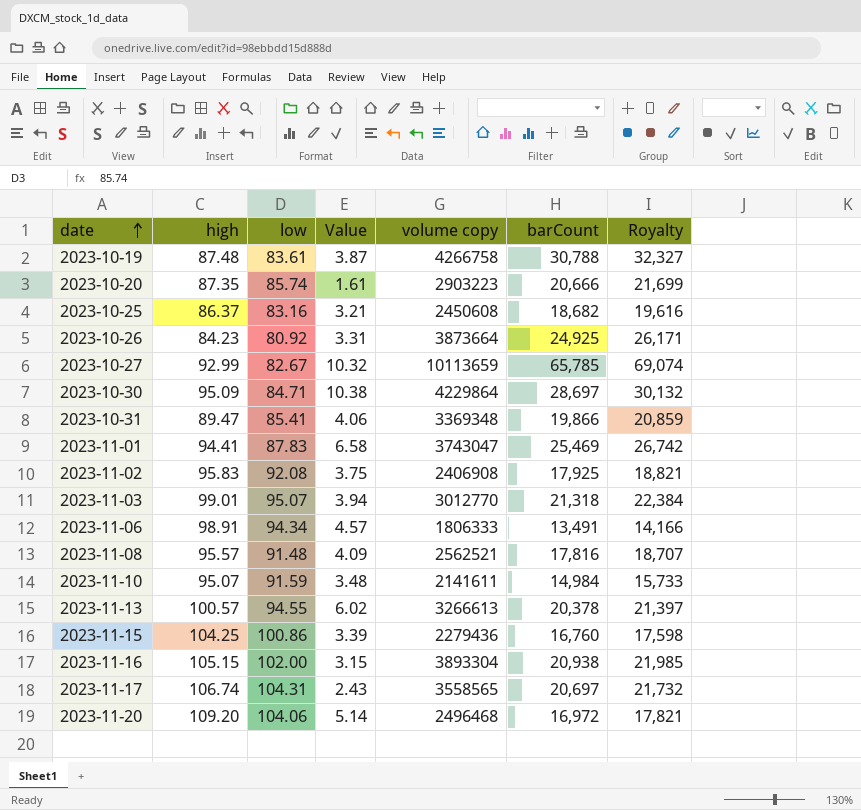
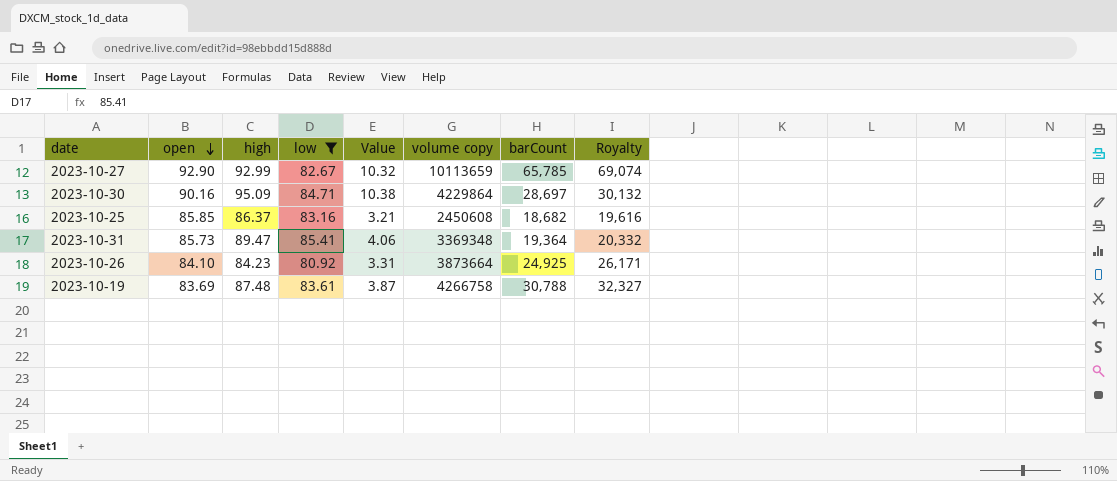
filter: none -> low <= 85.41
row order: date ascending -> open descending
column open | position: none -> 2
2023-10-31 | barCount: 19,866 -> 19,364
2023-10-31 | Royalty: 20,859 -> 20,332

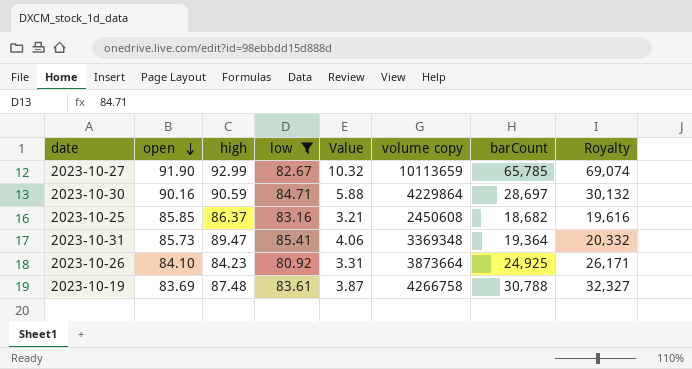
2023-10-27 | open: 92.90 -> 91.90
2023-10-30 | high: 95.09 -> 90.59
2023-10-30 | Value: 10.38 -> 5.88

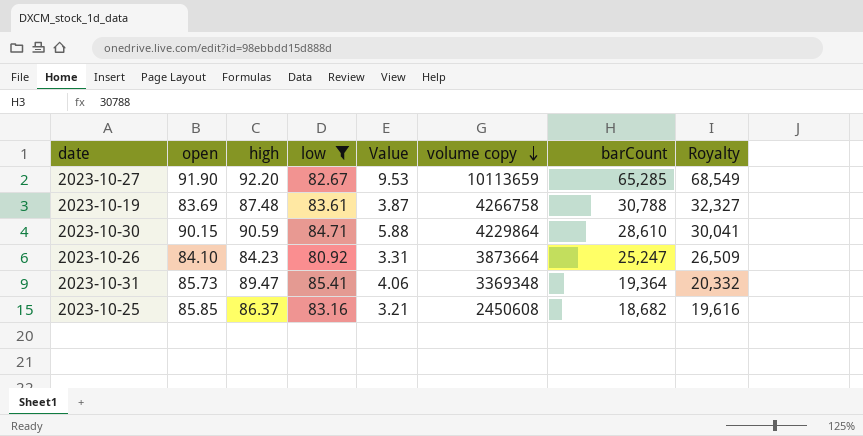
row order: open descending -> volume copy descending
2023-10-27 | high: 92.99 -> 92.20
2023-10-27 | Value: 10.32 -> 9.53
2023-10-27 | barCount: 65,785 -> 65,285
2023-10-27 | Royalty: 69,074 -> 68,549
2023-10-30 | open: 90.16 -> 90.15
2023-10-30 | barCount: 28,697 -> 28,610
2023-10-30 | Royalty: 30,132 -> 30,041
2023-10-26 | barCount: 24,925 -> 25,247
2023-10-26 | Royalty: 26,171 -> 26,509

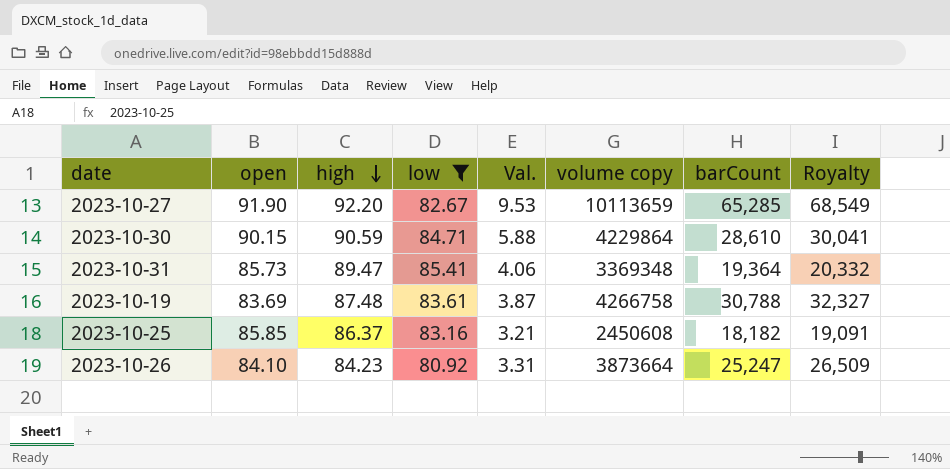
row order: volume copy descending -> high descending
column name: Value -> Val.
2023-10-25 | barCount: 18,682 -> 18,182
2023-10-25 | Royalty: 19,616 -> 19,091

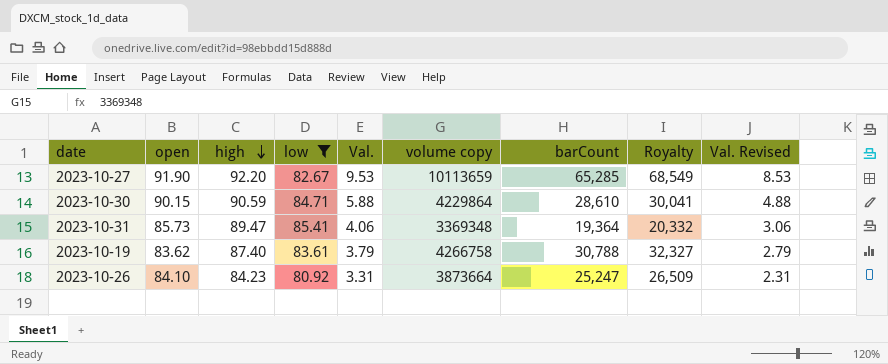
column Val. Revised | formula: none -> [Val.] - 1
row 2023-10-25: 85.85 | 86.37 | 83.16 | 3.21 | 2450608 | 18,182 | 19,091 -> none
2023-10-19 | open: 83.69 -> 83.62
2023-10-19 | high: 87.48 -> 87.40
2023-10-19 | Val.: 3.87 -> 3.79

